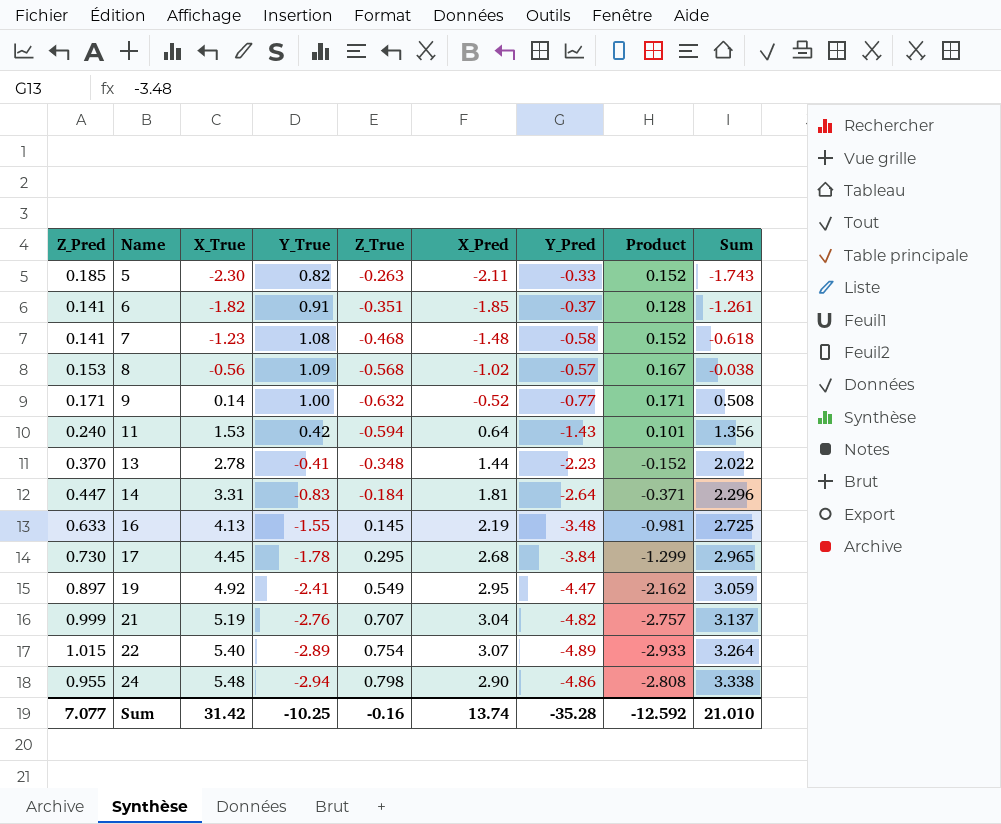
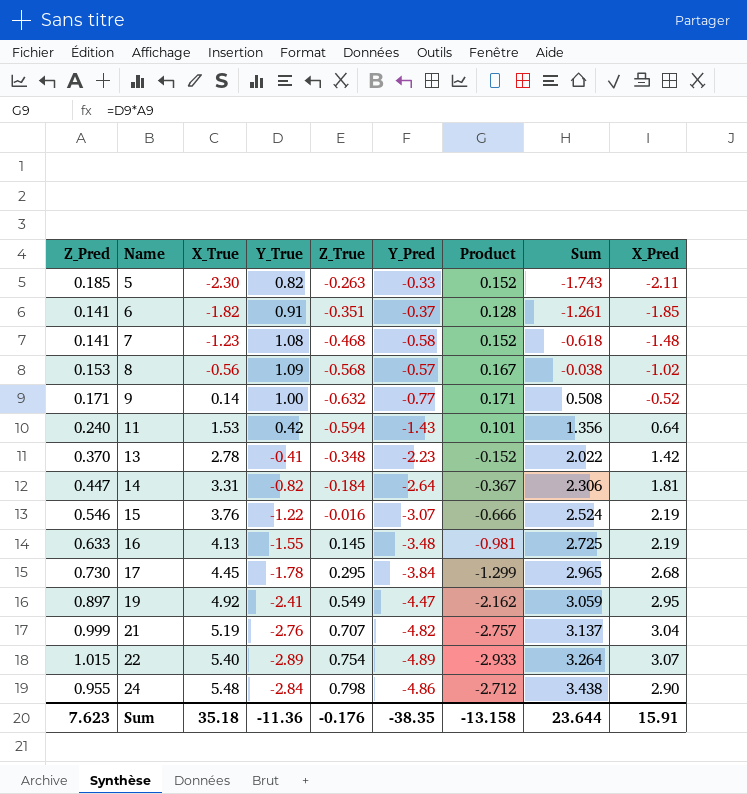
column X_Pred | position: 6 -> 9
13 | X_Pred: 1.44 -> 1.42
14 | Y_True: -0.83 -> -0.82
14 | Product: -0.371 -> -0.367
14 | Sum: 2.296 -> 2.306
row 15: none -> 0.546 | 3.76 | -1.22 | -0.016 | -3.07 | -0.666 | 2.524 | 2.19
24 | Y_True: -2.94 -> -2.84
24 | Product: -2.808 -> -2.712
24 | Sum: 3.338 -> 3.438
Sum | Z_Pred: 7.077 -> 7.623
Sum | X_True: 31.42 -> 35.18
Sum | Y_True: -10.25 -> -11.36
Sum | Z_True: -0.16 -> -0.176
Sum | Y_Pred: -35.28 -> -38.35
Sum | Product: -12.592 -> -13.158
Sum | Sum: 21.010 -> 23.644
Sum | X_Pred: 13.74 -> 15.91

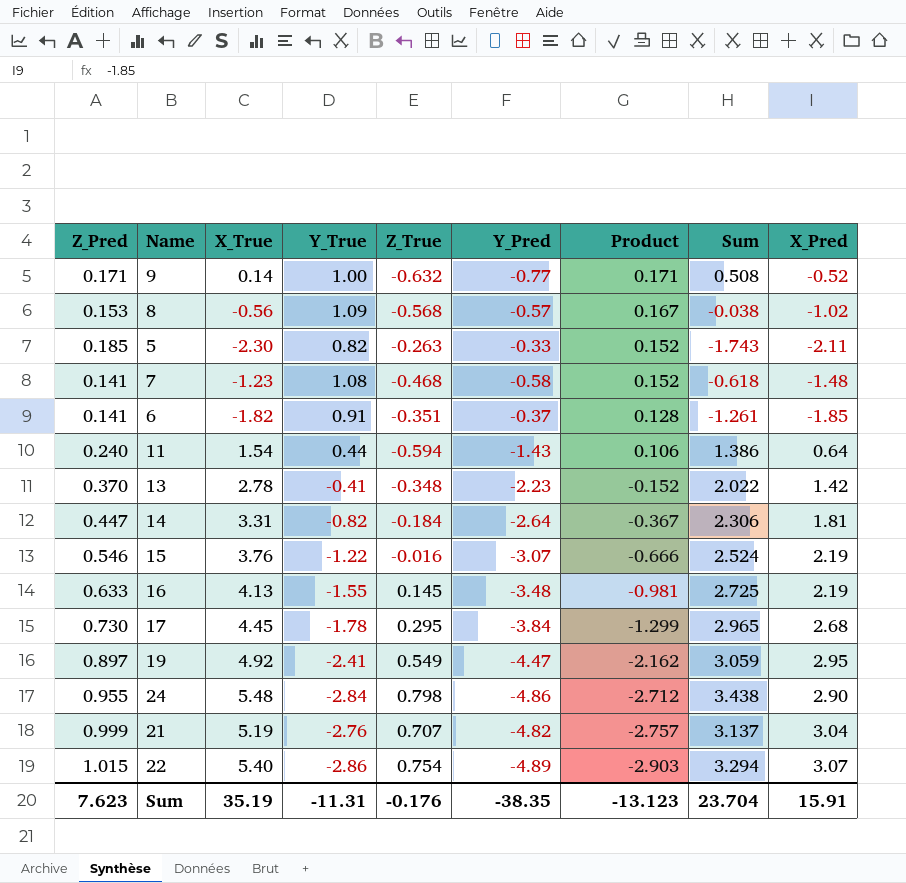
row order: Name ascending -> Product descending
11 | X_True: 1.53 -> 1.54
11 | Y_True: 0.42 -> 0.44
11 | Product: 0.101 -> 0.106
11 | Sum: 1.356 -> 1.386
22 | Y_True: -2.89 -> -2.86
22 | Product: -2.933 -> -2.903
22 | Sum: 3.264 -> 3.294
Sum | X_True: 35.18 -> 35.19
Sum | Y_True: -11.36 -> -11.31
Sum | Product: -13.158 -> -13.123
Sum | Sum: 23.644 -> 23.704

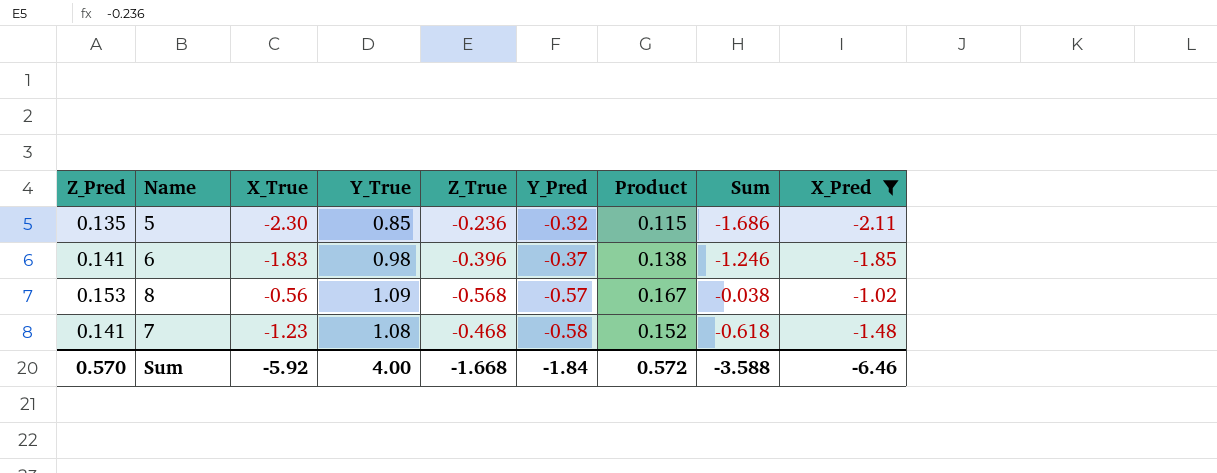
filter: none -> X_Pred <= -1.02
row order: Product descending -> Y_Pred descending
5 | Z_Pred: 0.185 -> 0.135
5 | Y_True: 0.82 -> 0.85
5 | Z_True: -0.263 -> -0.236
5 | Y_Pred: -0.33 -> -0.32
5 | Product: 0.152 -> 0.115
5 | Sum: -1.743 -> -1.686
6 | X_True: -1.82 -> -1.83
6 | Y_True: 0.91 -> 0.98
6 | Z_True: -0.351 -> -0.396
6 | Product: 0.128 -> 0.138
6 | Sum: -1.261 -> -1.246
Sum | Z_Pred: 7.623 -> 0.570
Sum | X_True: 35.19 -> -5.92
Sum | Y_True: -11.31 -> 4.00
Sum | Z_True: -0.176 -> -1.668
Sum | Y_Pred: -38.35 -> -1.84
Sum | Product: -13.123 -> 0.572
Sum | Sum: 23.704 -> -3.588
Sum | X_Pred: 15.91 -> -6.46

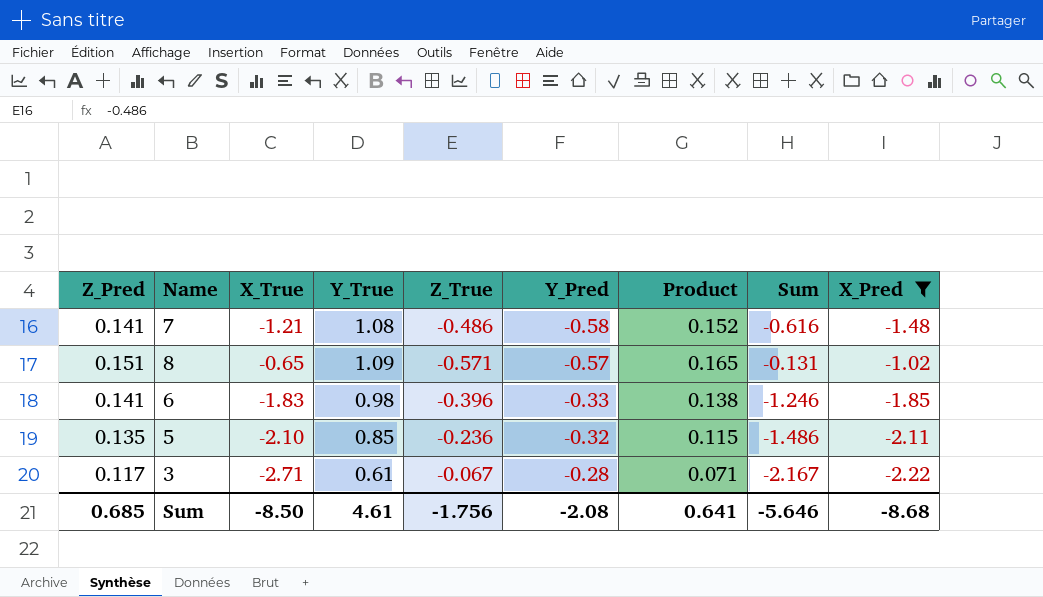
row order: Y_Pred descending -> Y_Pred ascending
7 | X_True: -1.23 -> -1.21
7 | Z_True: -0.468 -> -0.486
7 | Sum: -0.618 -> -0.616
8 | Z_Pred: 0.153 -> 0.151
8 | X_True: -0.56 -> -0.65
8 | Z_True: -0.568 -> -0.571
8 | Product: 0.167 -> 0.165
8 | Sum: -0.038 -> -0.131
6 | Y_Pred: -0.37 -> -0.33
5 | X_True: -2.30 -> -2.10
5 | Sum: -1.686 -> -1.486
row 3: none -> 0.117 | -2.71 | 0.61 | -0.067 | -0.28 | 0.071 | -2.167 | -2.22
Sum | Z_Pred: 0.570 -> 0.685
Sum | X_True: -5.92 -> -8.50
Sum | Y_True: 4.00 -> 4.61
Sum | Z_True: -1.668 -> -1.756
Sum | Y_Pred: -1.84 -> -2.08
Sum | Product: 0.572 -> 0.641
Sum | Sum: -3.588 -> -5.646
Sum | X_Pred: -6.46 -> -8.68

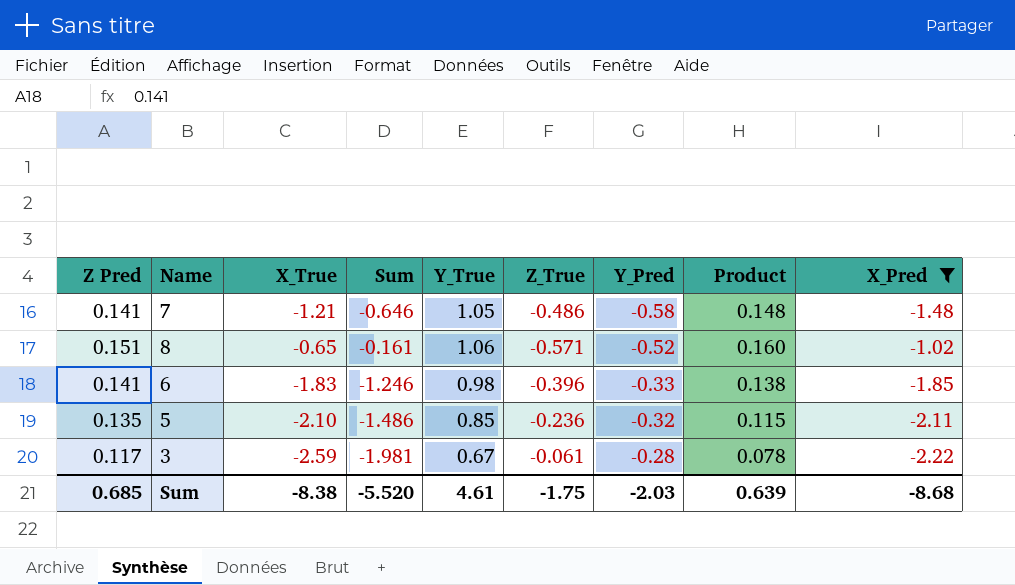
column name: Z_Pred -> Z Pred
column Sum | position: 8 -> 4
7 | Sum: -0.616 -> -0.646
7 | Y_True: 1.08 -> 1.05
7 | Product: 0.152 -> 0.148
8 | Sum: -0.131 -> -0.161
8 | Y_True: 1.09 -> 1.06
8 | Y_Pred: -0.57 -> -0.52
8 | Product: 0.165 -> 0.160
3 | X_True: -2.71 -> -2.59
3 | Sum: -2.167 -> -1.981
3 | Y_True: 0.61 -> 0.67
3 | Z_True: -0.067 -> -0.061
3 | Product: 0.071 -> 0.078
Sum | X_True: -8.50 -> -8.38
Sum | Sum: -5.646 -> -5.520
Sum | Z_True: -1.756 -> -1.75
Sum | Y_Pred: -2.08 -> -2.03
Sum | Product: 0.641 -> 0.639

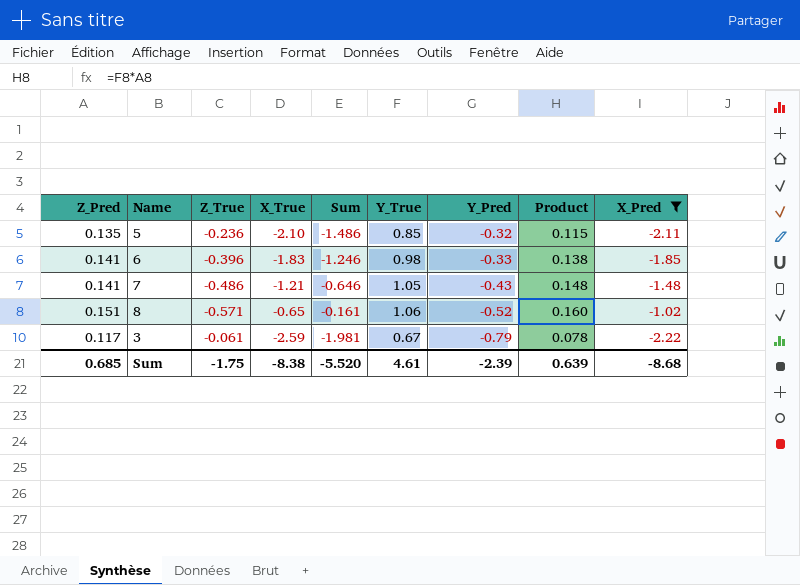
row order: Y_Pred ascending -> Y_Pred descending
column name: Z Pred -> Z_Pred
column Z_True | position: 6 -> 3
7 | Y_Pred: -0.58 -> -0.43
3 | Y_Pred: -0.28 -> -0.79
Sum | Y_Pred: -2.03 -> -2.39

